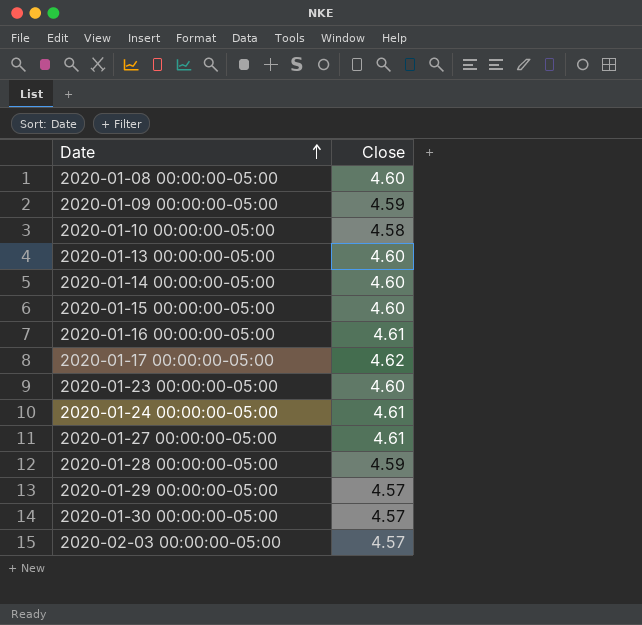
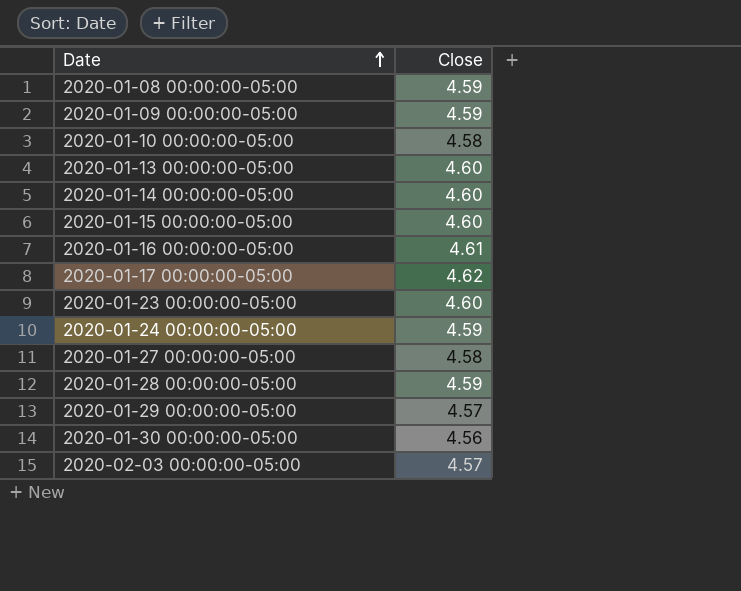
2020-01-08 00:00:00-05:00 | Close: 4.60 -> 4.59
2020-01-24 00:00:00-05:00 | Close: 4.61 -> 4.59
2020-01-27 00:00:00-05:00 | Close: 4.61 -> 4.58
2020-01-30 00:00:00-05:00 | Close: 4.57 -> 4.56

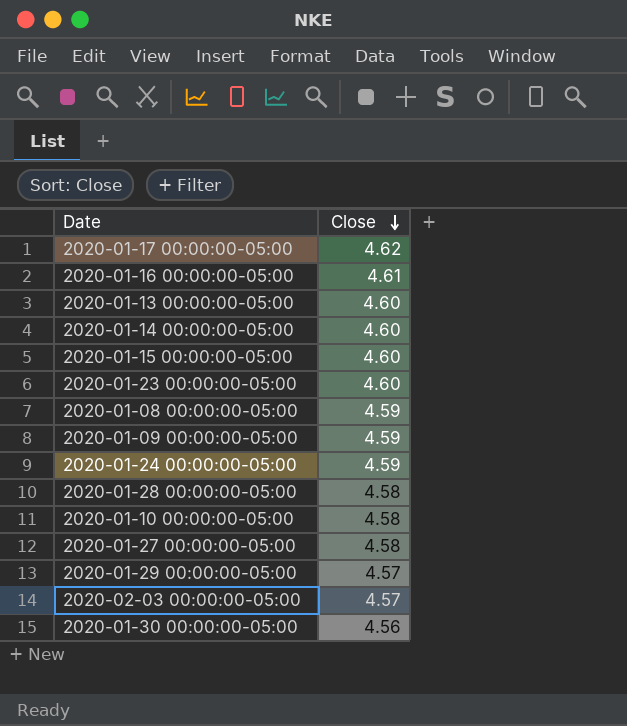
row order: Date ascending -> Close descending
2020-01-28 00:00:00-05:00 | Close: 4.59 -> 4.58

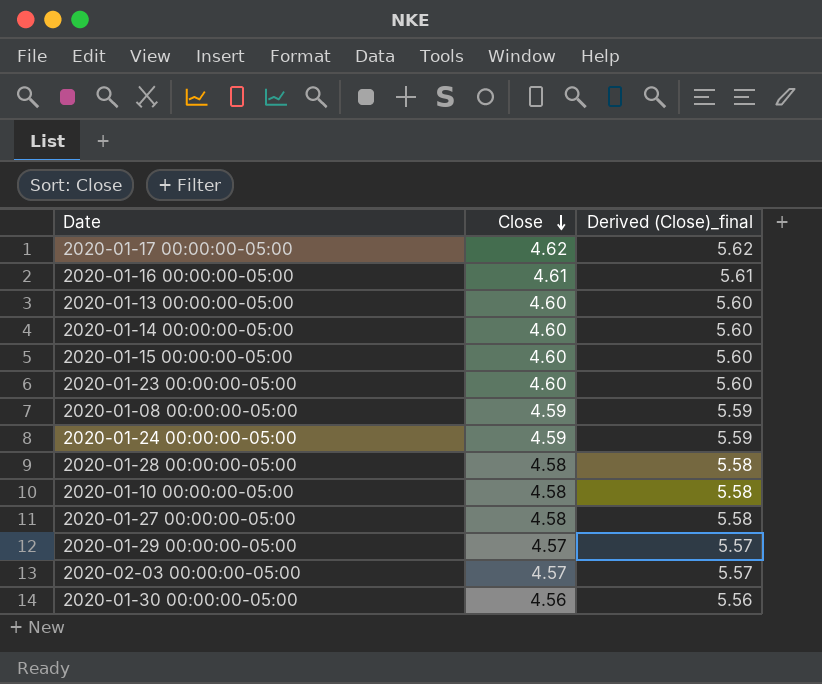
column Derived (Close)_final | formula: none -> [Close] + 1
row 2020-01-09 00:00:00-05:00: 4.59 -> none

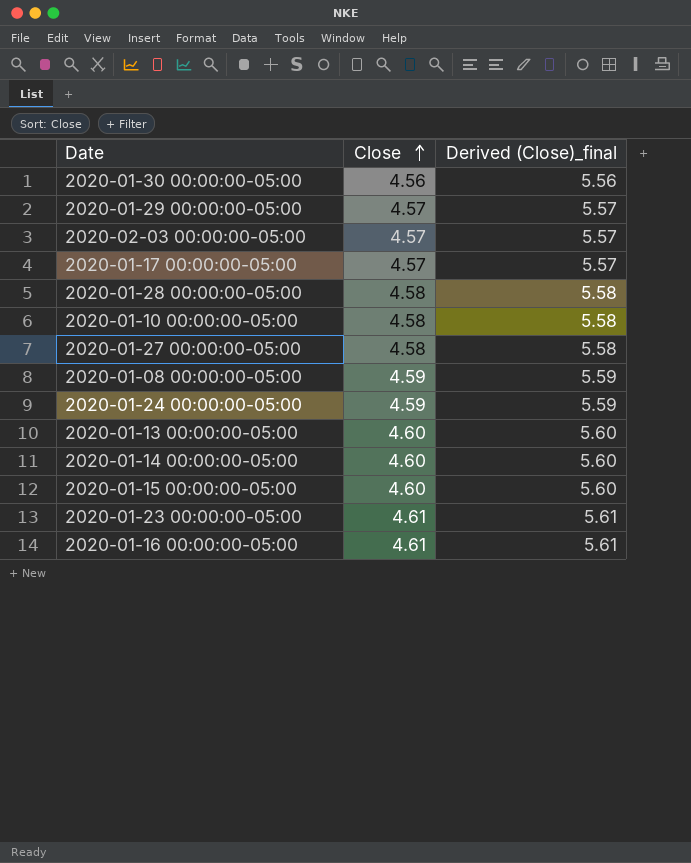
row order: Close descending -> Close ascending
2020-01-17 00:00:00-05:00 | Close: 4.62 -> 4.57
2020-01-17 00:00:00-05:00 | Derived (Close)_final: 5.62 -> 5.57
2020-01-23 00:00:00-05:00 | Close: 4.60 -> 4.61
2020-01-23 00:00:00-05:00 | Derived (Close)_final: 5.60 -> 5.61

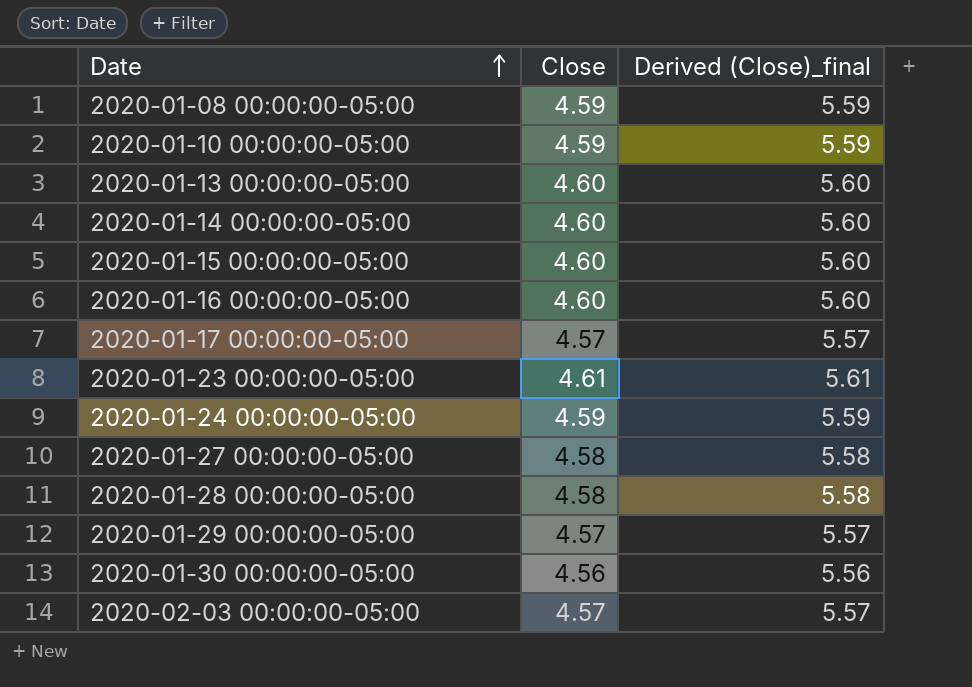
row order: Close ascending -> Date ascending
2020-01-10 00:00:00-05:00 | Close: 4.58 -> 4.59
2020-01-10 00:00:00-05:00 | Derived (Close)_final: 5.58 -> 5.59
2020-01-16 00:00:00-05:00 | Close: 4.61 -> 4.60
2020-01-16 00:00:00-05:00 | Derived (Close)_final: 5.61 -> 5.60

